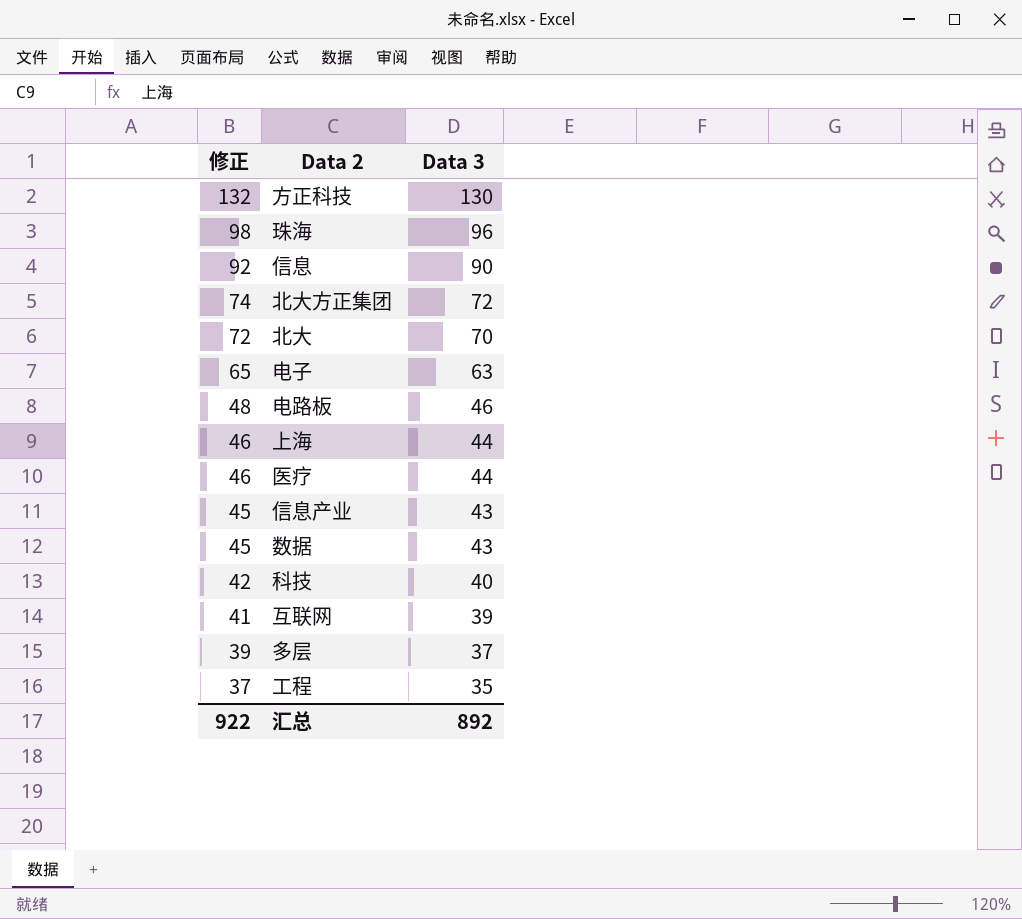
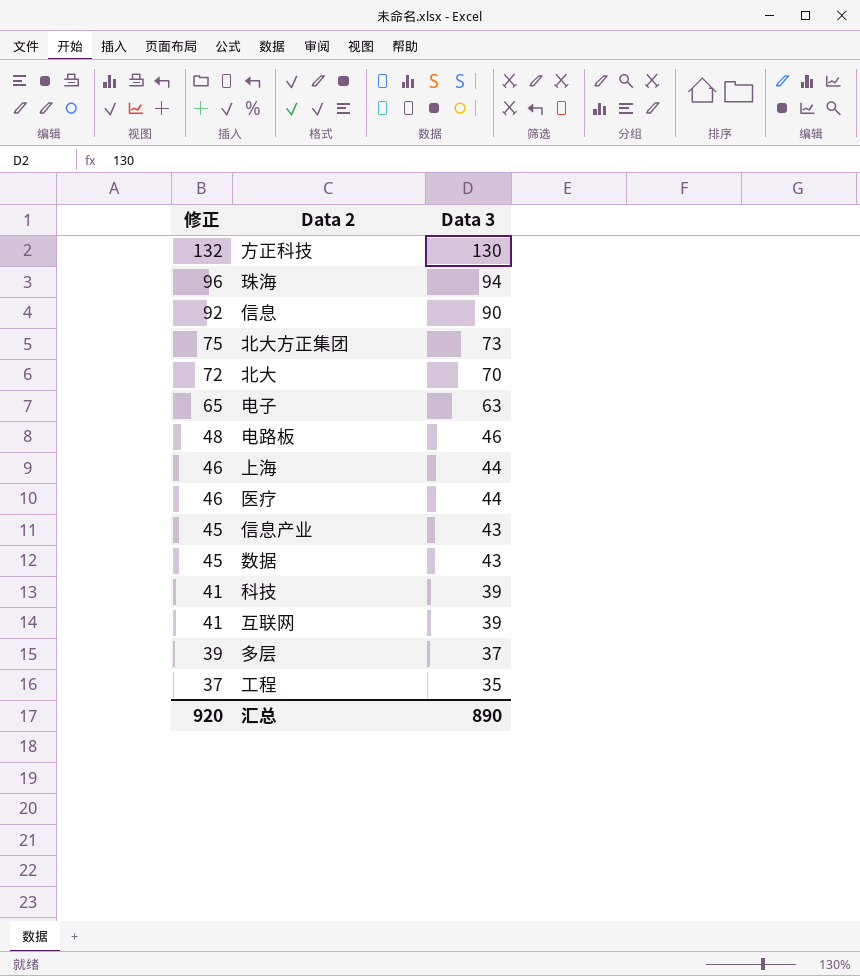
珠海 | 修正: 98 -> 96
珠海 | Data 3: 96 -> 94
北大方正集团 | 修正: 74 -> 75
北大方正集团 | Data 3: 72 -> 73
科技 | 修正: 42 -> 41
科技 | Data 3: 40 -> 39
汇总 | 修正: 922 -> 920
汇总 | Data 3: 892 -> 890

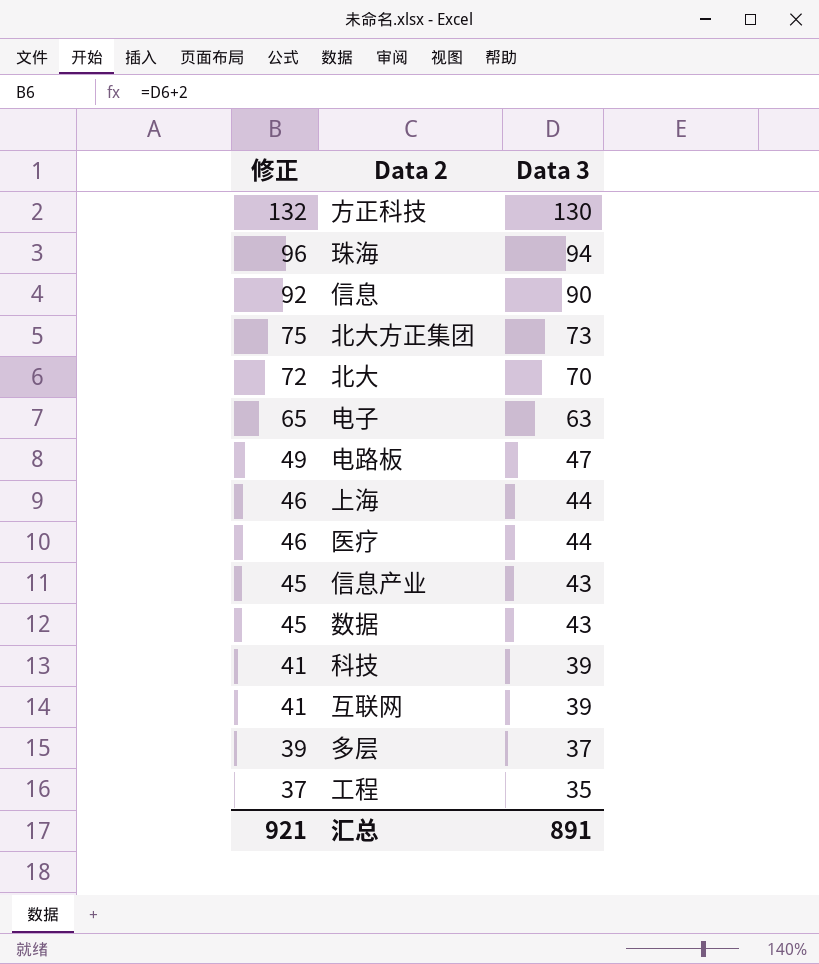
电路板 | 修正: 48 -> 49
电路板 | Data 3: 46 -> 47
汇总 | 修正: 920 -> 921
汇总 | Data 3: 890 -> 891

